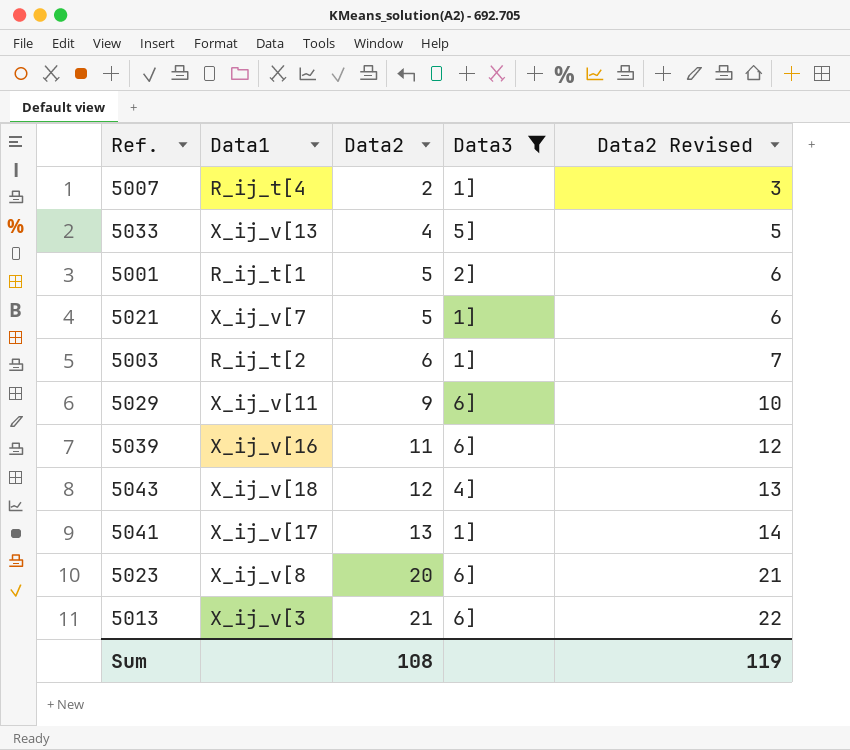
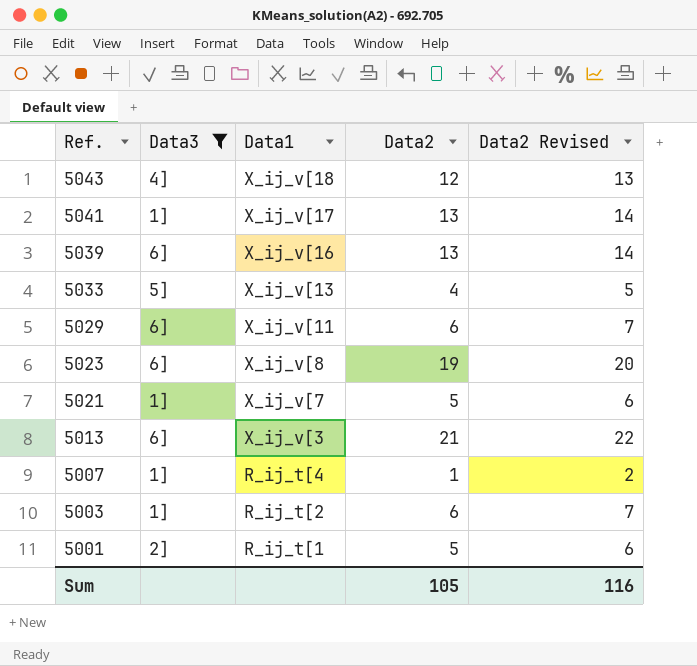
row order: Data2 ascending -> Ref. descending
column Data3 | position: 4 -> 2
5039 | Data2: 11 -> 13
5039 | Data2 Revised: 12 -> 14
5029 | Data2: 9 -> 6
5029 | Data2 Revised: 10 -> 7
5023 | Data2: 20 -> 19
5023 | Data2 Revised: 21 -> 20
5007 | Data2: 2 -> 1
5007 | Data2 Revised: 3 -> 2
Sum | Data2: 108 -> 105
Sum | Data2 Revised: 119 -> 116

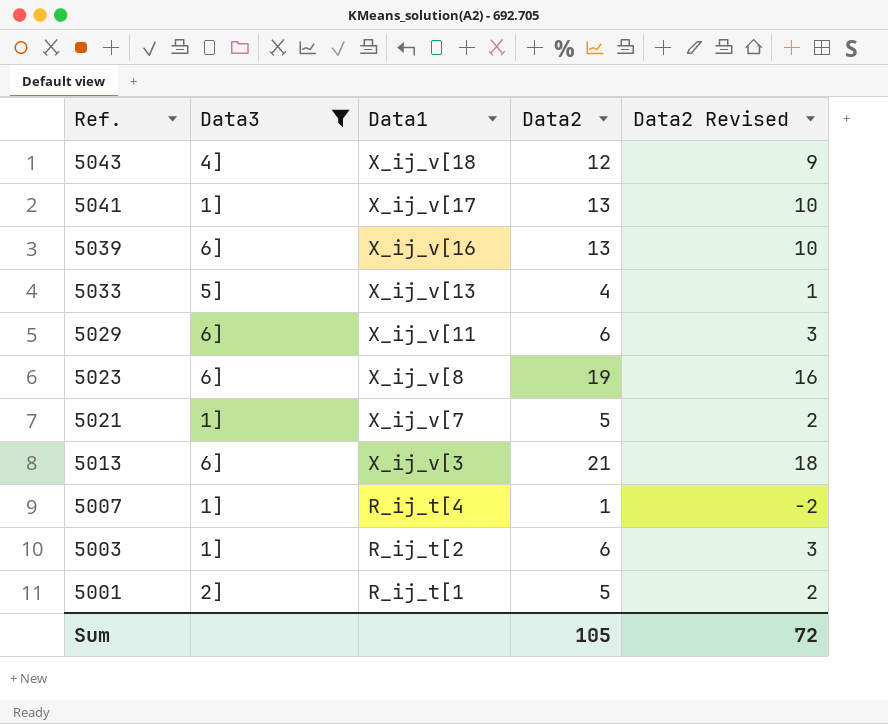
column Data2 Revised | formula: [Data2] + 1 -> [Data2] - 3
Sum | Data2 Revised: 116 -> 72

